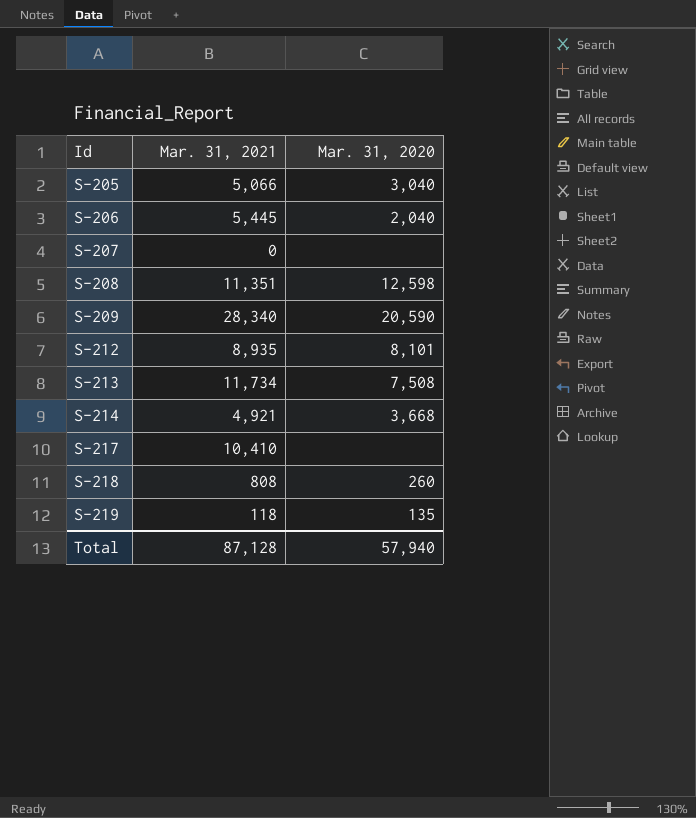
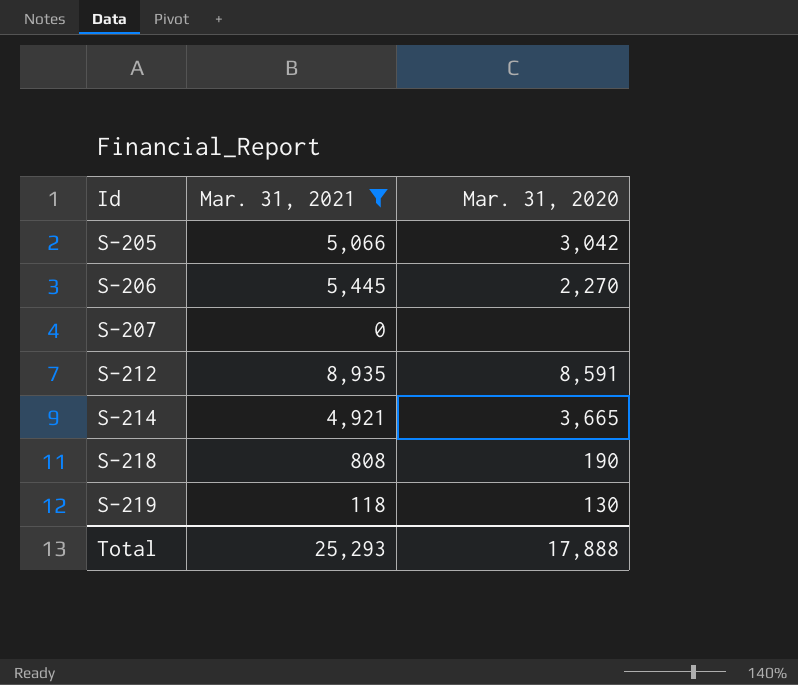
filter: none -> Mar. 31, 2021 <= 8,935
S-205 | Mar. 31, 2020: 3,040 -> 3,042
S-206 | Mar. 31, 2020: 2,040 -> 2,270
S-212 | Mar. 31, 2020: 8,101 -> 8,591
S-214 | Mar. 31, 2020: 3,668 -> 3,665
S-218 | Mar. 31, 2020: 260 -> 190
S-219 | Mar. 31, 2020: 135 -> 130
Total | Mar. 31, 2021: 87,128 -> 25,293
Total | Mar. 31, 2020: 57,940 -> 17,888

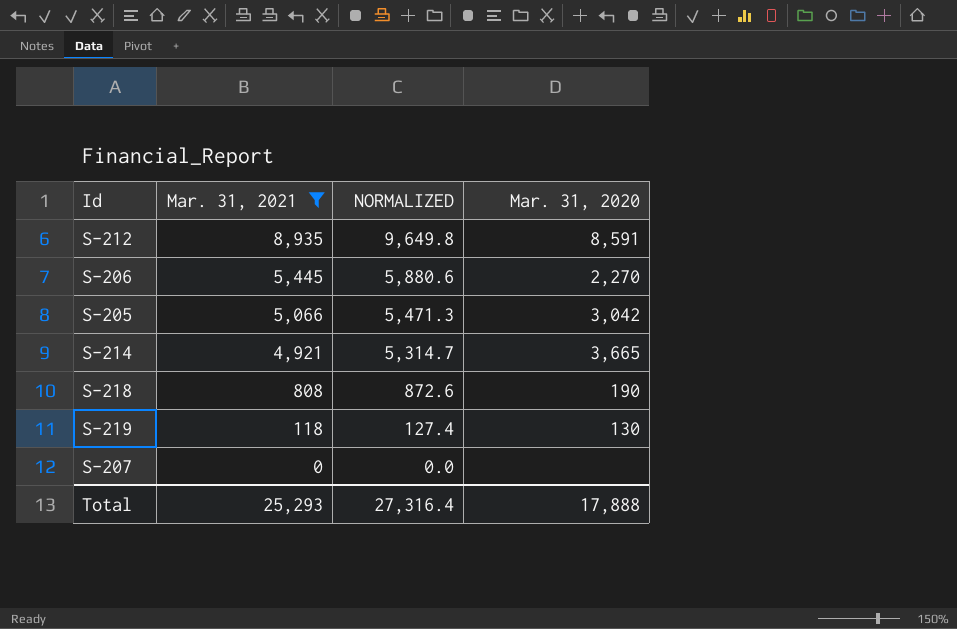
row order: Id ascending -> Mar. 31, 2021 descending
column NORMALIZED | formula: none -> [Mar. 31, 2021] * 1.08

